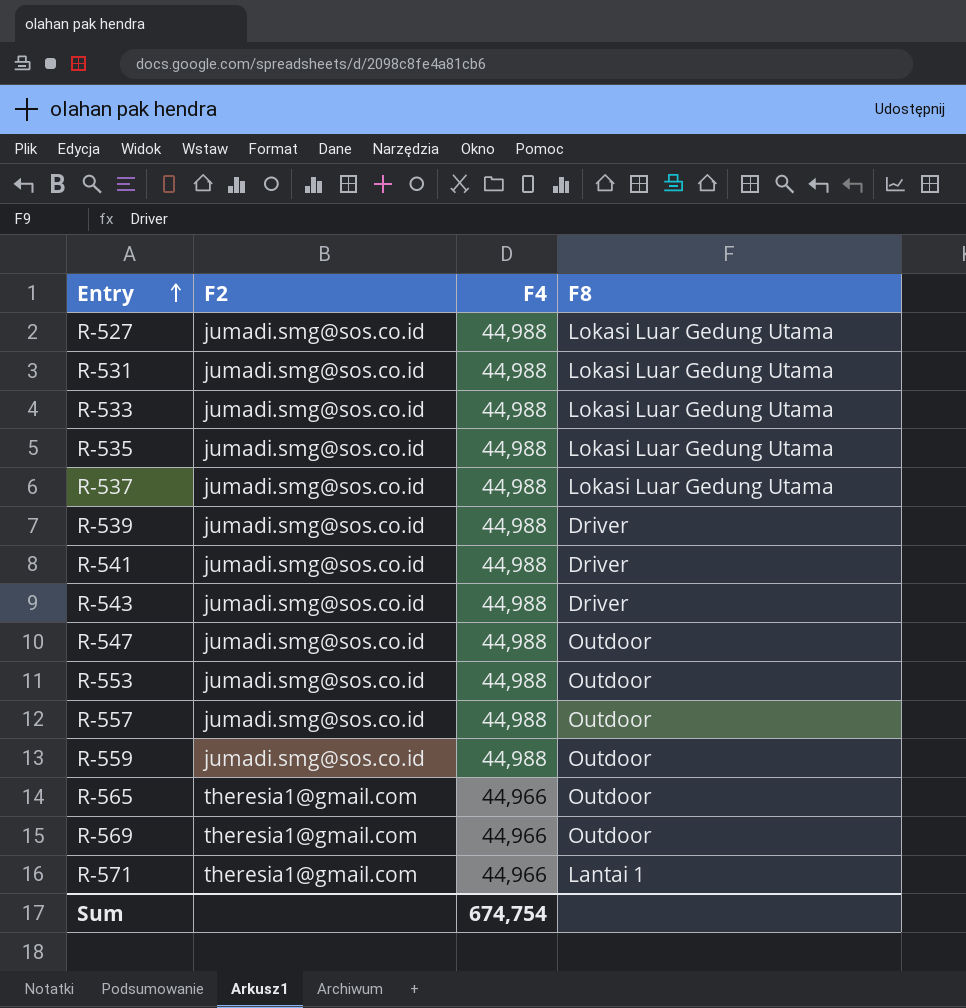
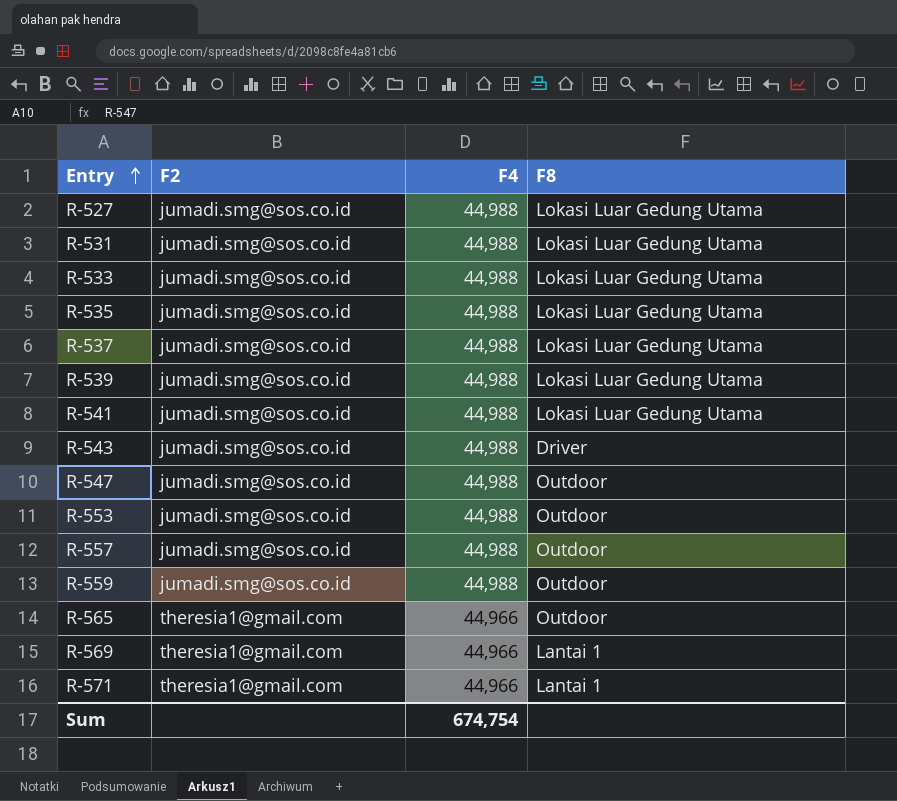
R-539 | F8: Driver -> Lokasi Luar Gedung Utama
R-541 | F8: Driver -> Lokasi Luar Gedung Utama
R-569 | F8: Outdoor -> Lantai 1

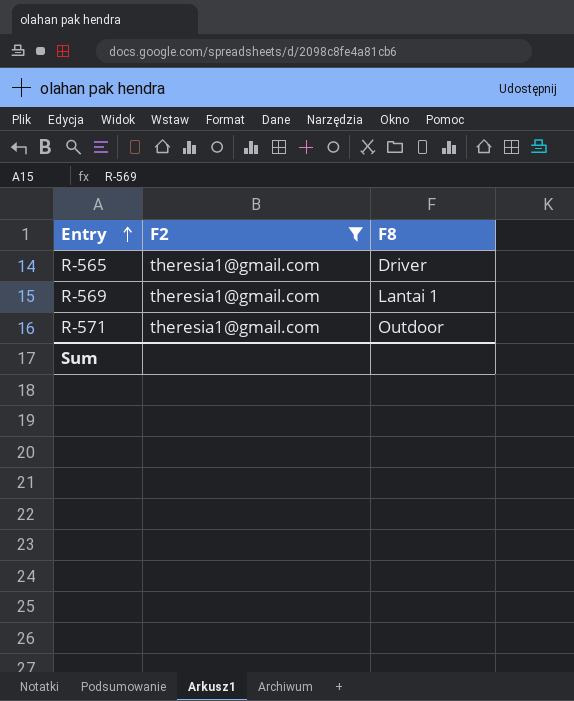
filter: none -> F2 = theresia1@gmail.com
column F4 | position: 3 -> none
R-565 | F8: Outdoor -> Driver
R-571 | F8: Lantai 1 -> Outdoor

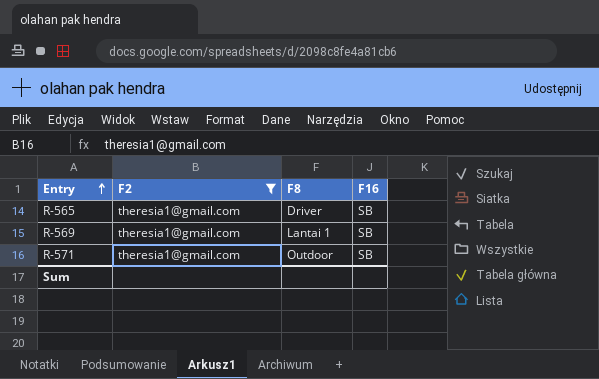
column F16 | position: none -> 4

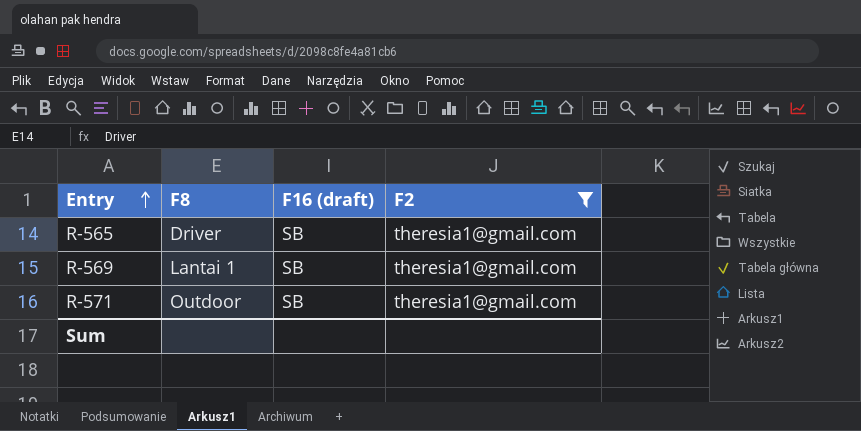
column name: F16 -> F16 (draft)
column F2 | position: 2 -> 4

